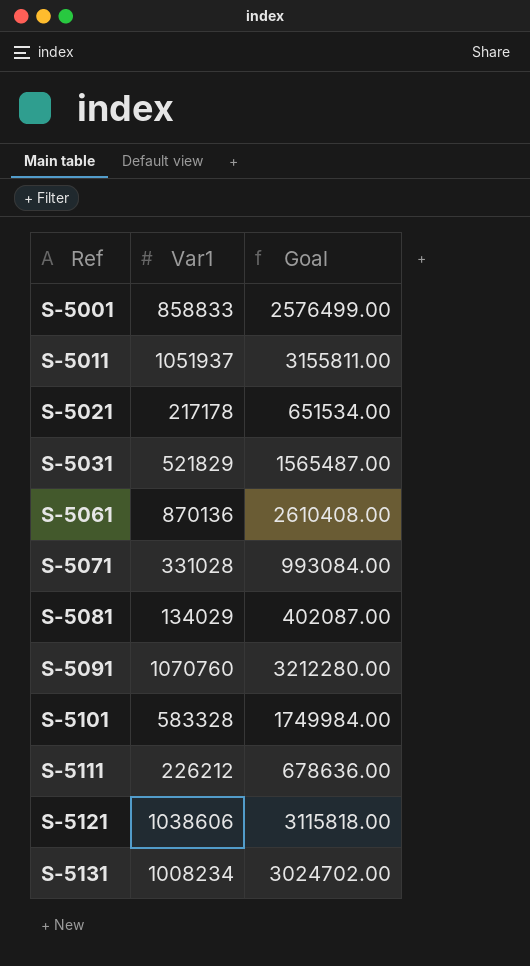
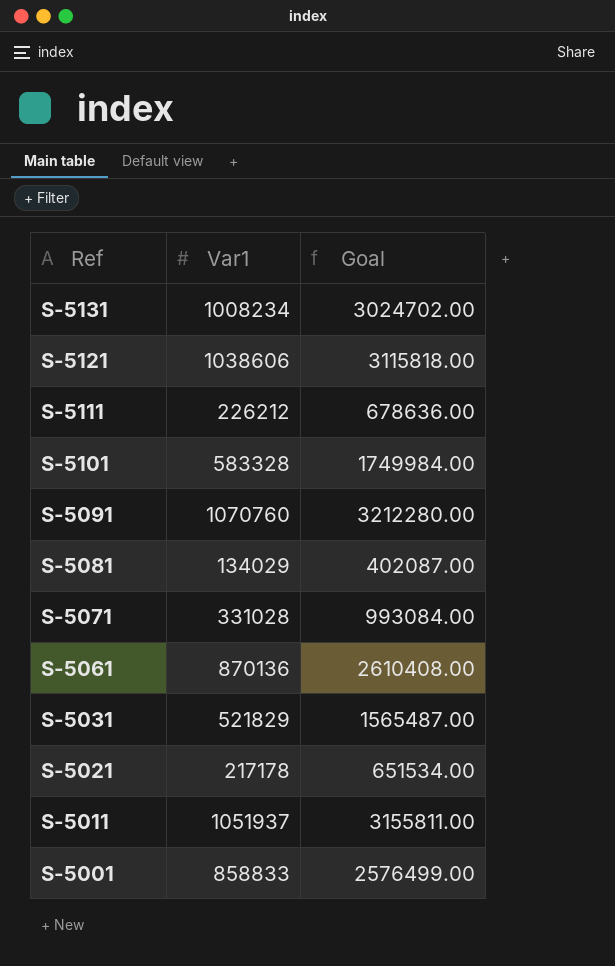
row order: Ref ascending -> Ref descending

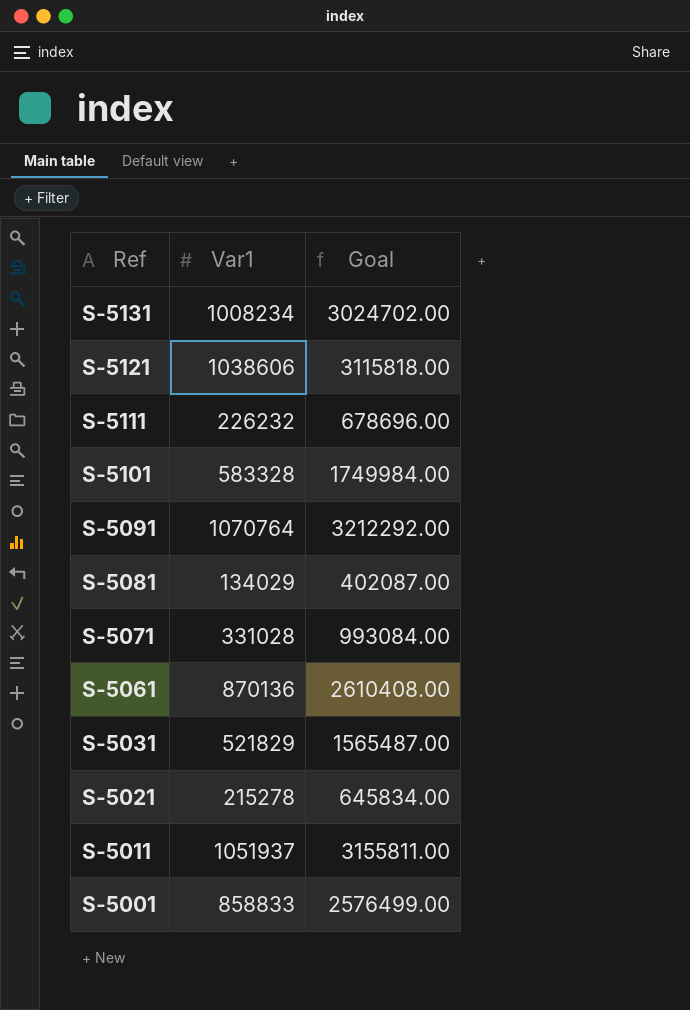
S-5111 | Var1: 226212 -> 226232
S-5111 | Goal: 678636.00 -> 678696.00
S-5091 | Var1: 1070760 -> 1070764
S-5091 | Goal: 3212280.00 -> 3212292.00
S-5021 | Var1: 217178 -> 215278
S-5021 | Goal: 651534.00 -> 645834.00

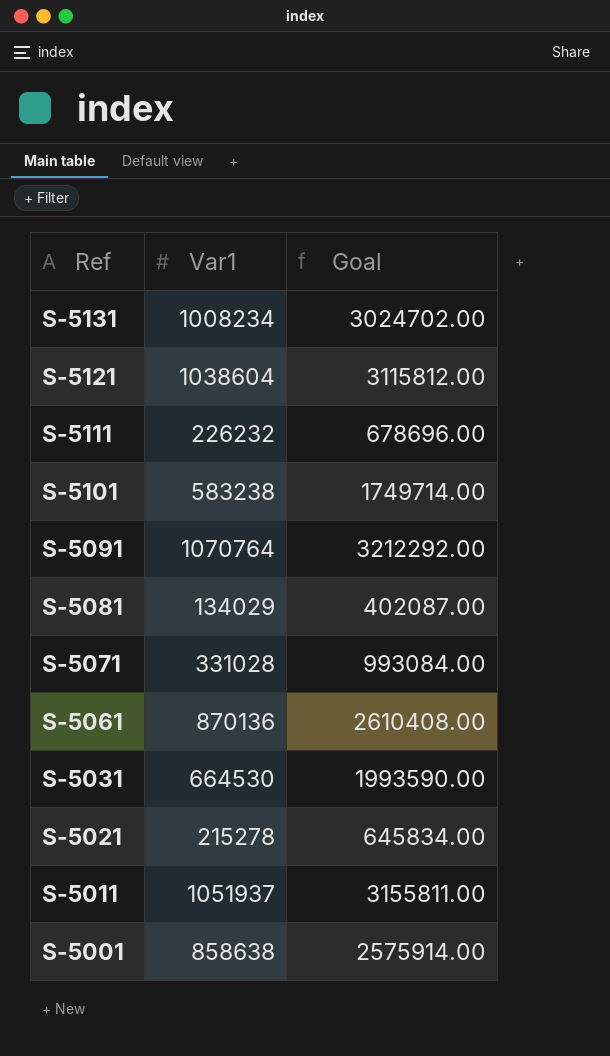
S-5121 | Var1: 1038606 -> 1038604
S-5121 | Goal: 3115818.00 -> 3115812.00
S-5101 | Var1: 583328 -> 583238
S-5101 | Goal: 1749984.00 -> 1749714.00
S-5031 | Var1: 521829 -> 664530
S-5031 | Goal: 1565487.00 -> 1993590.00
S-5001 | Var1: 858833 -> 858638
S-5001 | Goal: 2576499.00 -> 2575914.00

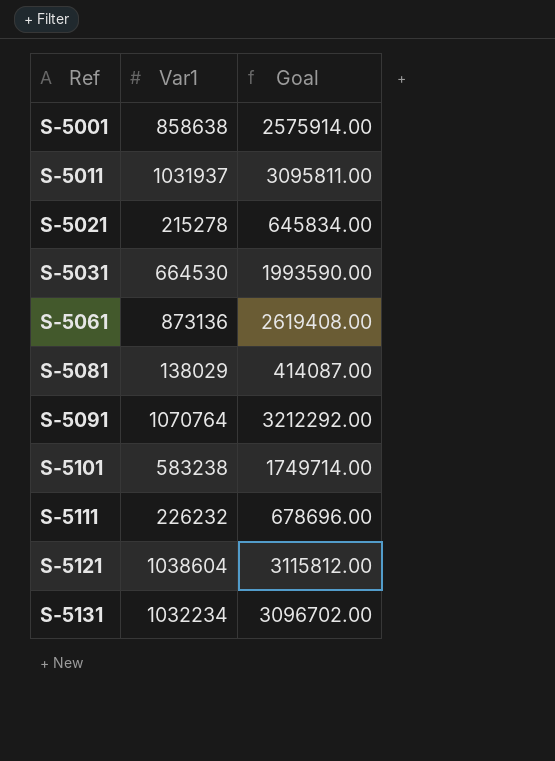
row order: Ref descending -> Ref ascending
row S-5071: 331028 | 993084.00 -> none
S-5011 | Var1: 1051937 -> 1031937
S-5011 | Goal: 3155811.00 -> 3095811.00
S-5061 | Var1: 870136 -> 873136
S-5061 | Goal: 2610408.00 -> 2619408.00
S-5081 | Var1: 134029 -> 138029
S-5081 | Goal: 402087.00 -> 414087.00
S-5131 | Var1: 1008234 -> 1032234
S-5131 | Goal: 3024702.00 -> 3096702.00

